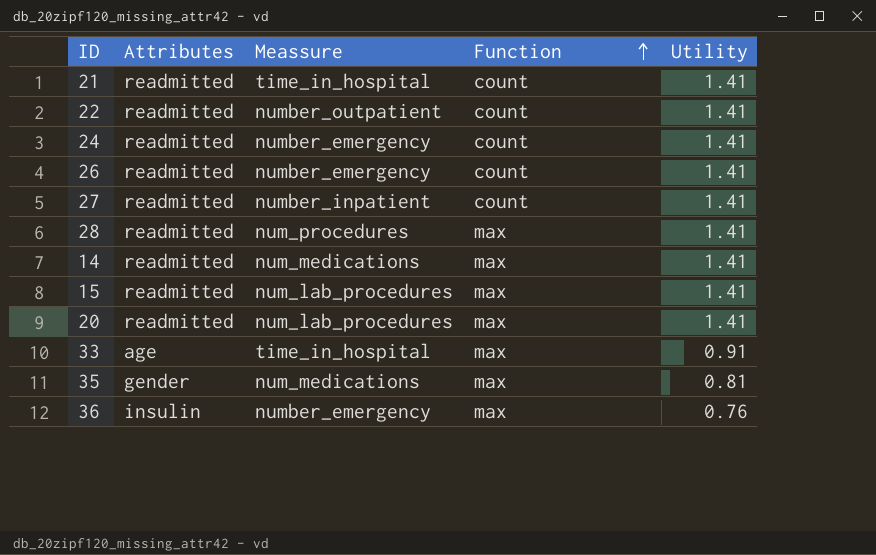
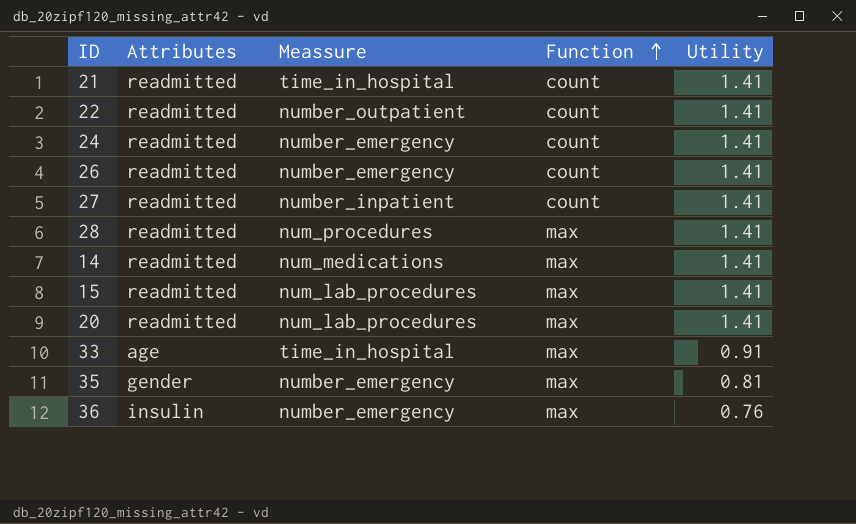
35 | Meassure: num_medications -> number_emergency

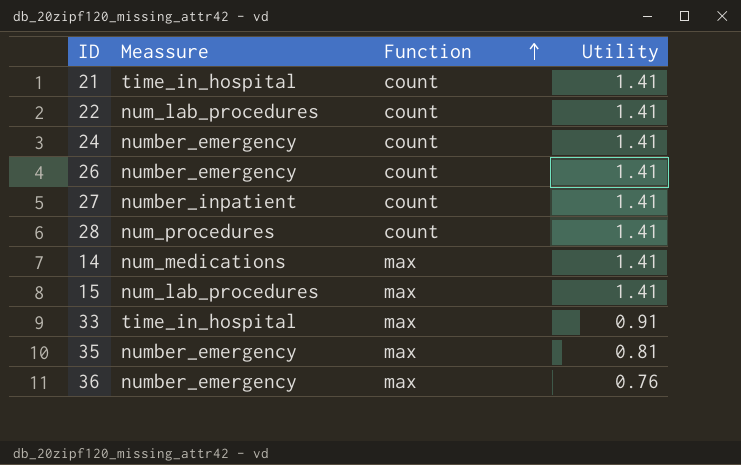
column Attributes | position: 2 -> none
row 20: readmitted | num_lab_procedures | max | 1.41 -> none
22 | Meassure: number_outpatient -> num_lab_procedures
28 | Function: max -> count

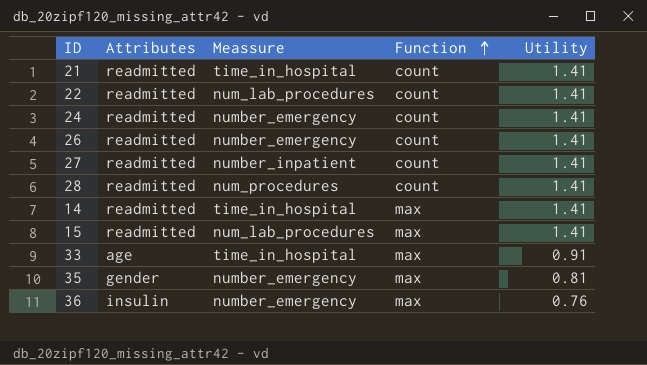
column Attributes | position: none -> 2
14 | Meassure: num_medications -> time_in_hospital

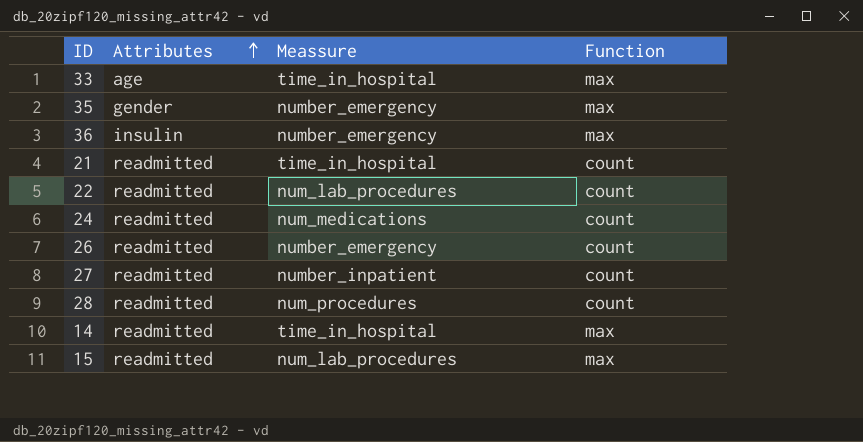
row order: Function ascending -> Attributes ascending
column Utility | position: 5 -> none
24 | Meassure: number_emergency -> num_medications

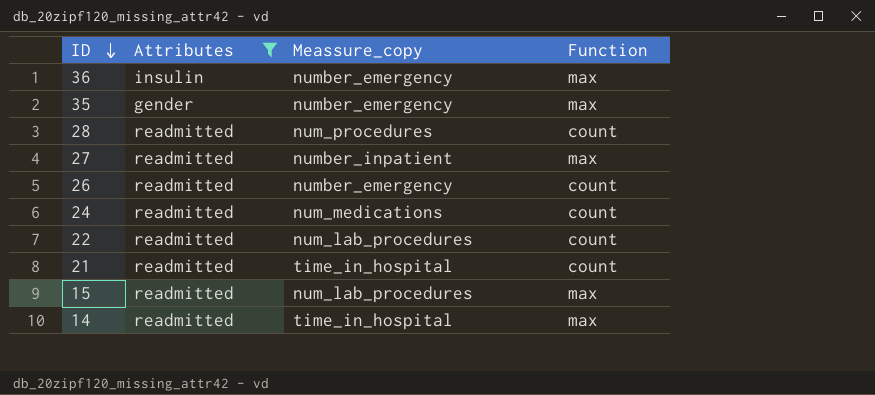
filter: none -> Attributes != age
row order: Attributes ascending -> ID descending
column name: Meassure -> Meassure_copy
27 | Function: count -> max

